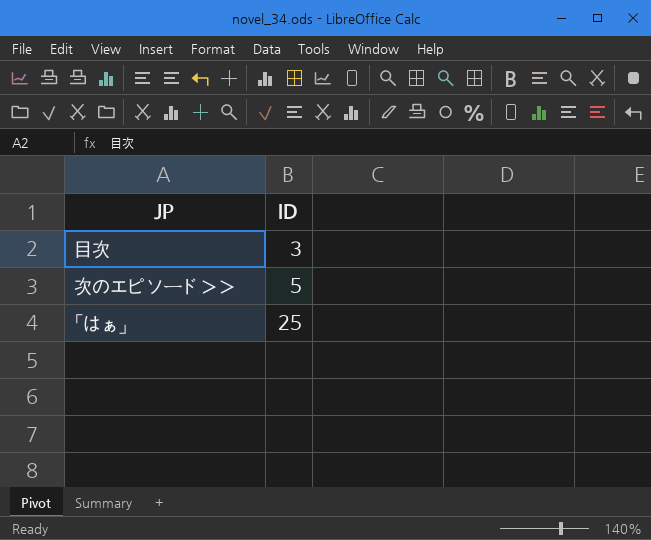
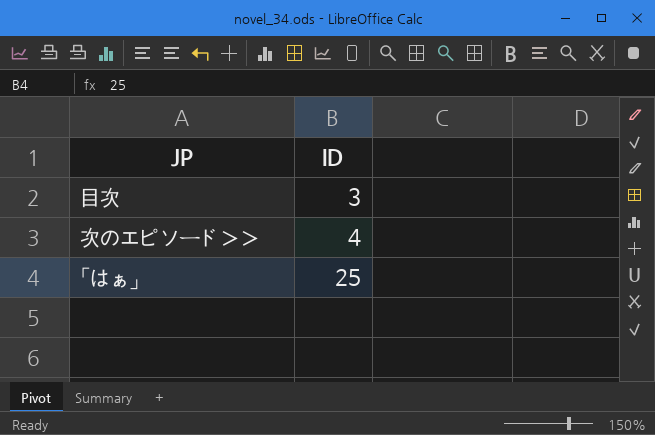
次のエピソード＞＞ | ID: 5 -> 4

